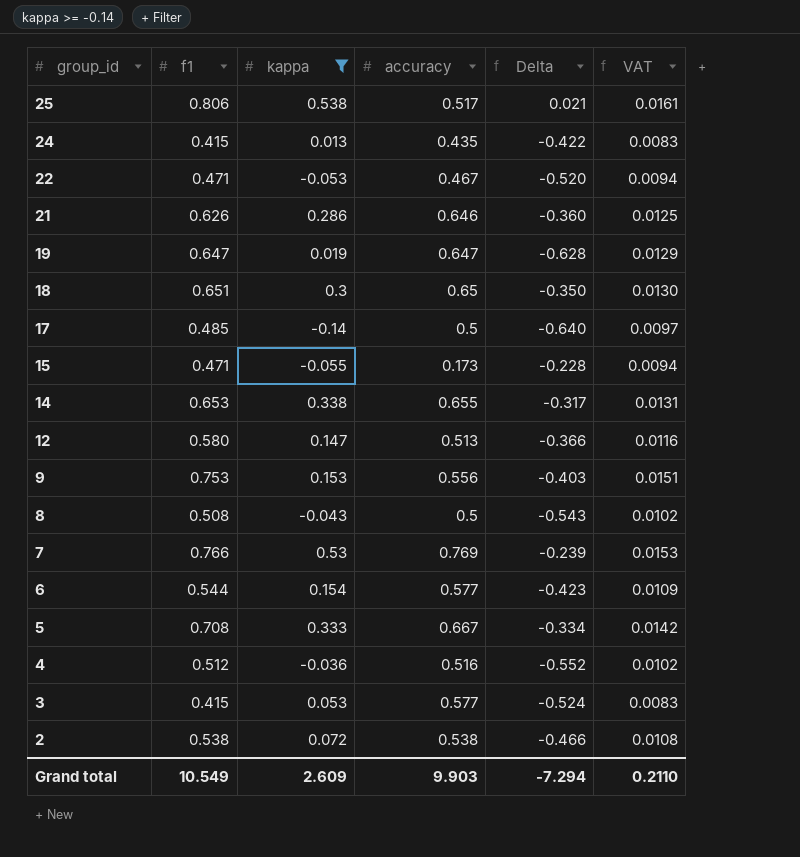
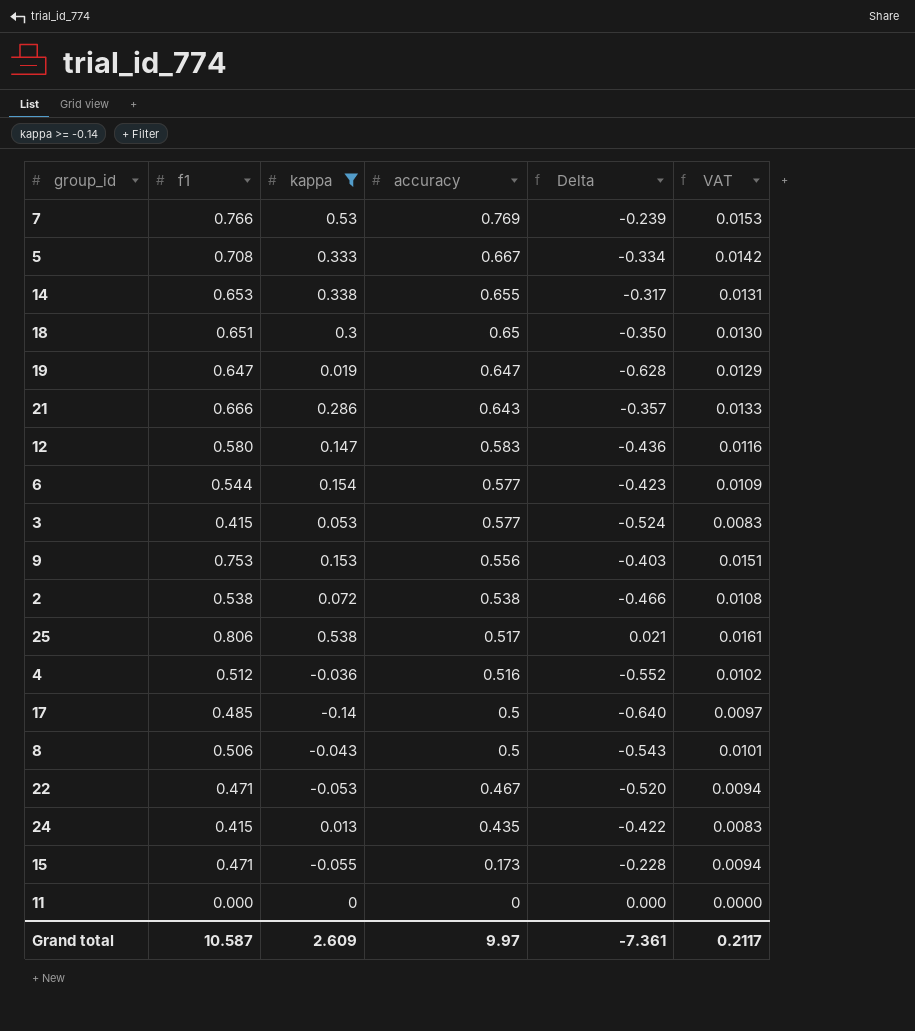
row order: group_id descending -> accuracy descending
21 | f1: 0.626 -> 0.666
21 | accuracy: 0.646 -> 0.643
21 | Delta: -0.360 -> -0.357
21 | VAT: 0.0125 -> 0.0133
12 | accuracy: 0.513 -> 0.583
12 | Delta: -0.366 -> -0.436
8 | f1: 0.508 -> 0.506
8 | VAT: 0.0102 -> 0.0101
row 11: none -> 0.000 | 0 | 0 | 0.000 | 0.0000
Grand total | f1: 10.549 -> 10.587
Grand total | accuracy: 9.903 -> 9.97
Grand total | Delta: -7.294 -> -7.361
Grand total | VAT: 0.2110 -> 0.2117

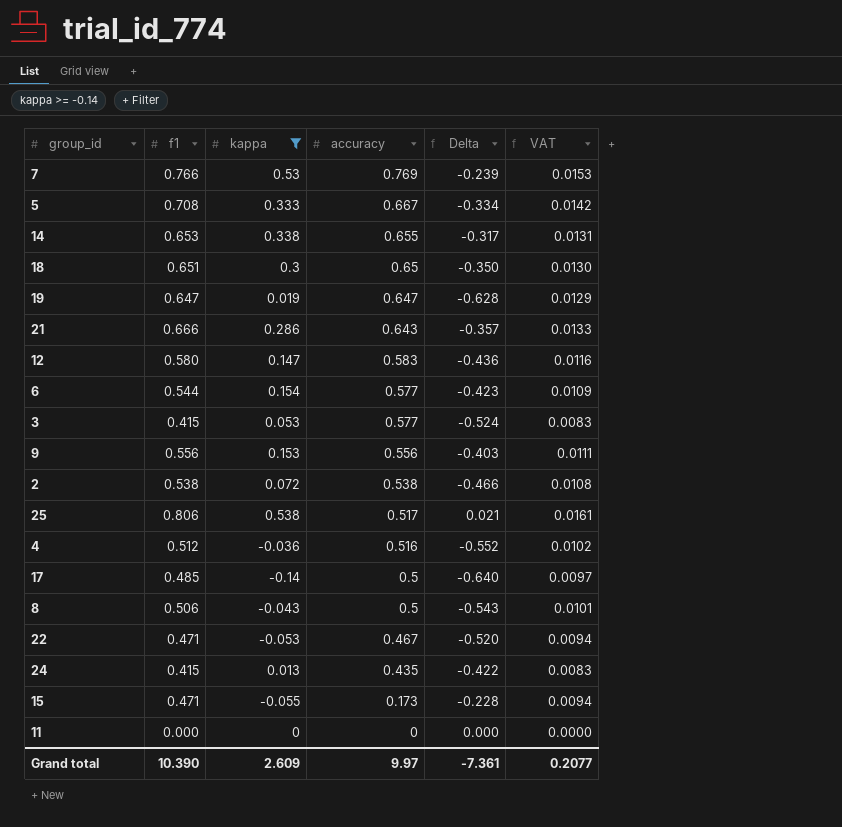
9 | f1: 0.753 -> 0.556
9 | VAT: 0.0151 -> 0.0111
Grand total | f1: 10.587 -> 10.390
Grand total | VAT: 0.2117 -> 0.2077

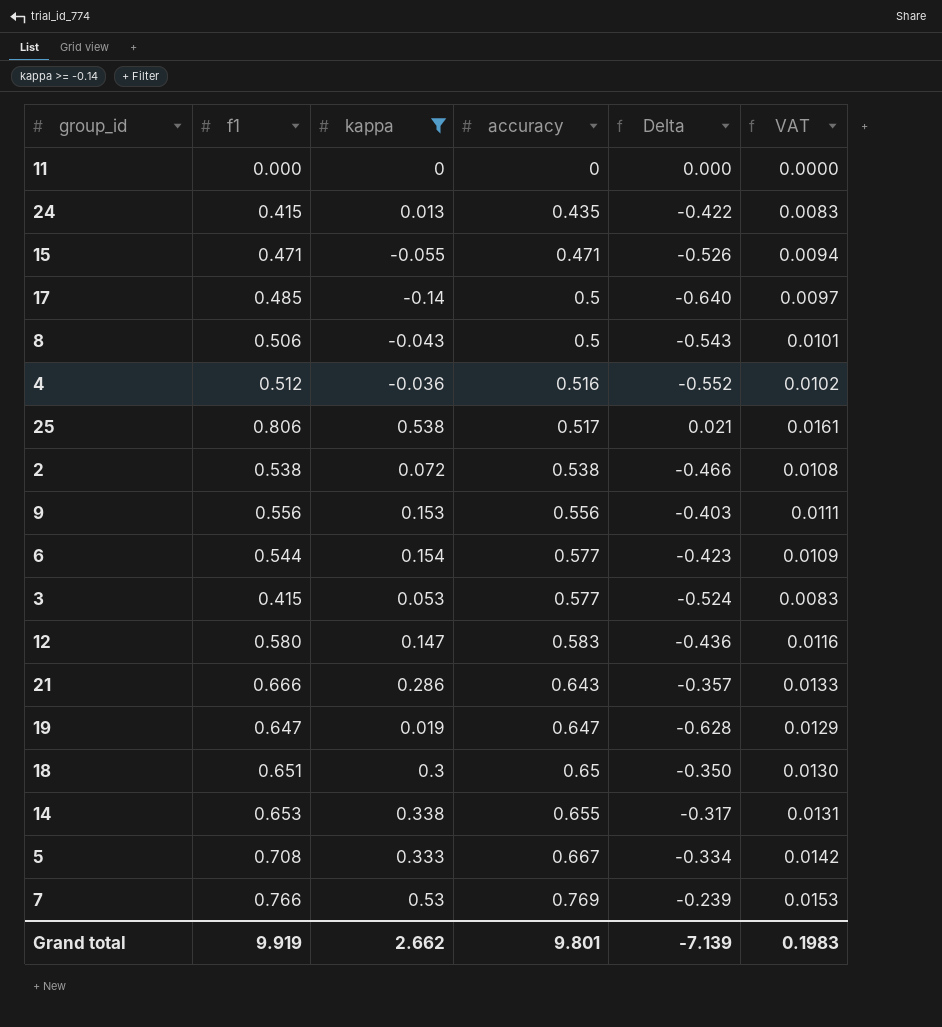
row order: accuracy descending -> accuracy ascending
row 22: 0.471 | -0.053 | 0.467 | -0.520 | 0.0094 -> none
15 | accuracy: 0.173 -> 0.471
15 | Delta: -0.228 -> -0.526
Grand total | f1: 10.390 -> 9.919
Grand total | kappa: 2.609 -> 2.662
Grand total | accuracy: 9.97 -> 9.801
Grand total | Delta: -7.361 -> -7.139
Grand total | VAT: 0.2077 -> 0.1983

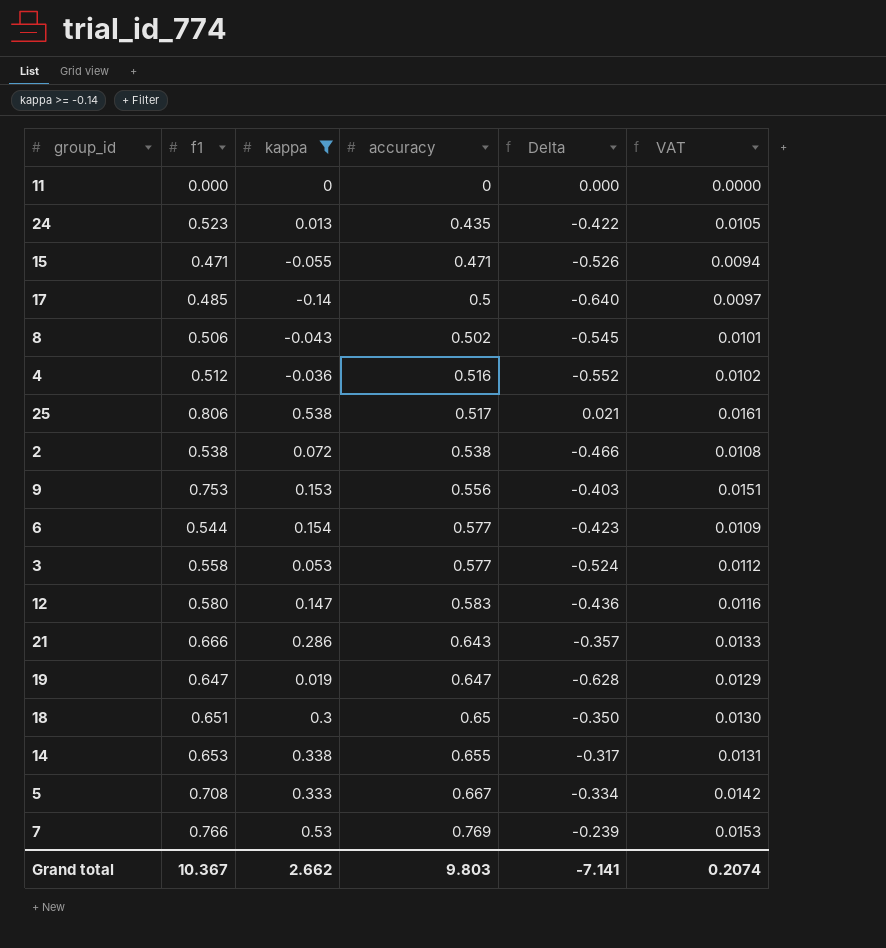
24 | f1: 0.415 -> 0.523
24 | VAT: 0.0083 -> 0.0105
8 | accuracy: 0.5 -> 0.502
8 | Delta: -0.543 -> -0.545
9 | f1: 0.556 -> 0.753
9 | VAT: 0.0111 -> 0.0151
3 | f1: 0.415 -> 0.558
3 | VAT: 0.0083 -> 0.0112
Grand total | f1: 9.919 -> 10.367
Grand total | accuracy: 9.801 -> 9.803
Grand total | Delta: -7.139 -> -7.141
Grand total | VAT: 0.1983 -> 0.2074

